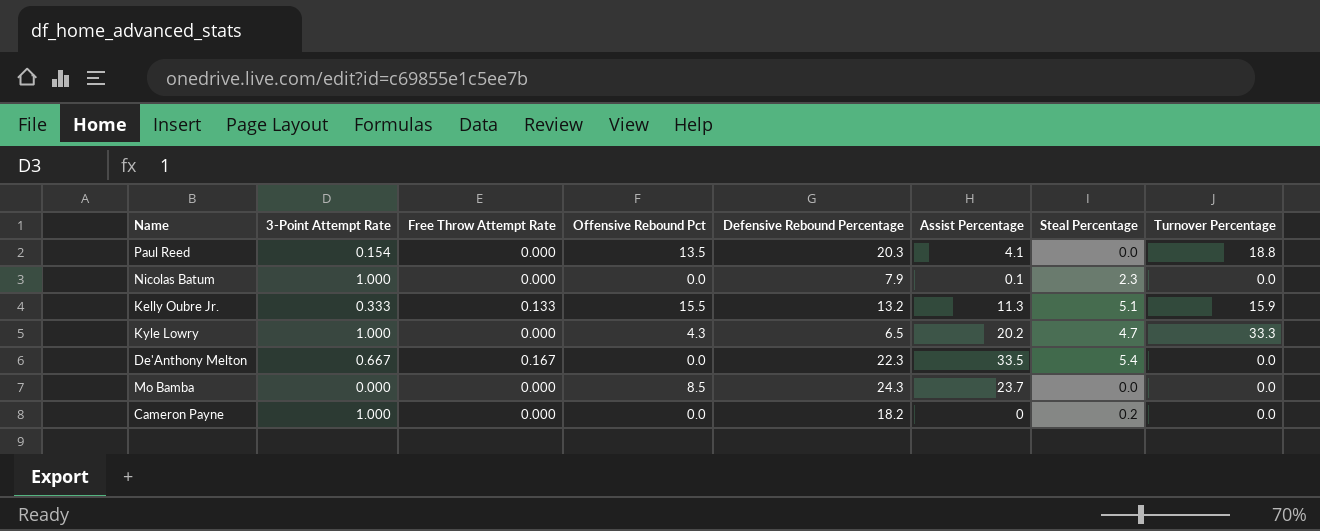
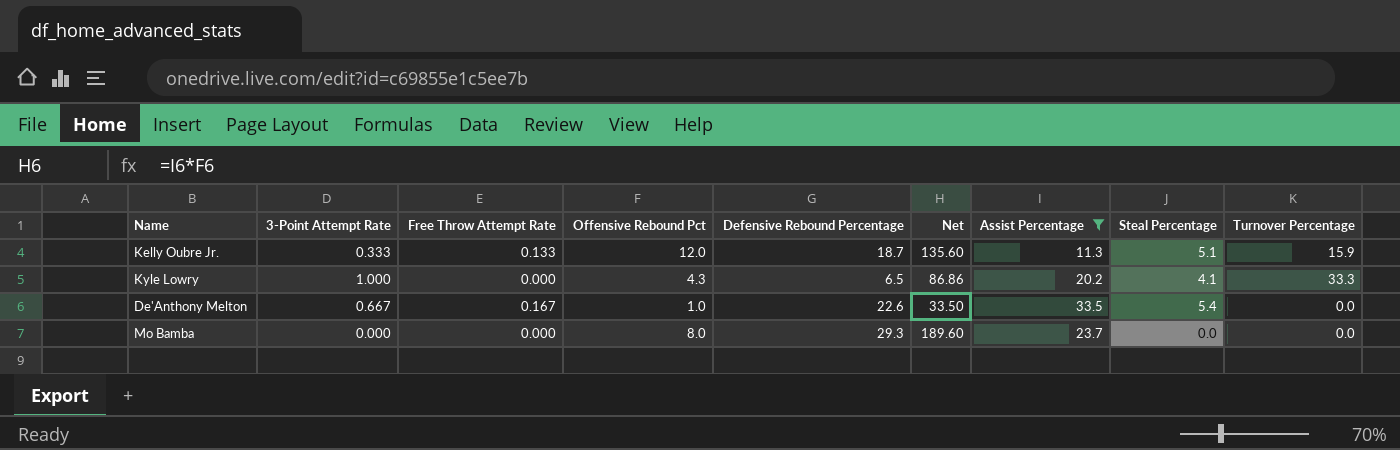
filter: none -> Assist Percentage >= 11.3
column Net | formula: none -> [Offensive Rebound Pct] * [Assist Percentage]
Kelly Oubre Jr. | Offensive Rebound Pct: 15.5 -> 12.0
Kelly Oubre Jr. | Defensive Rebound Percentage: 13.2 -> 18.7
Kyle Lowry | Steal Percentage: 4.7 -> 4.1
De'Anthony Melton | Offensive Rebound Pct: 0.0 -> 1.0
De'Anthony Melton | Defensive Rebound Percentage: 22.3 -> 22.6
Mo Bamba | Offensive Rebound Pct: 8.5 -> 8.0
Mo Bamba | Defensive Rebound Percentage: 24.3 -> 29.3

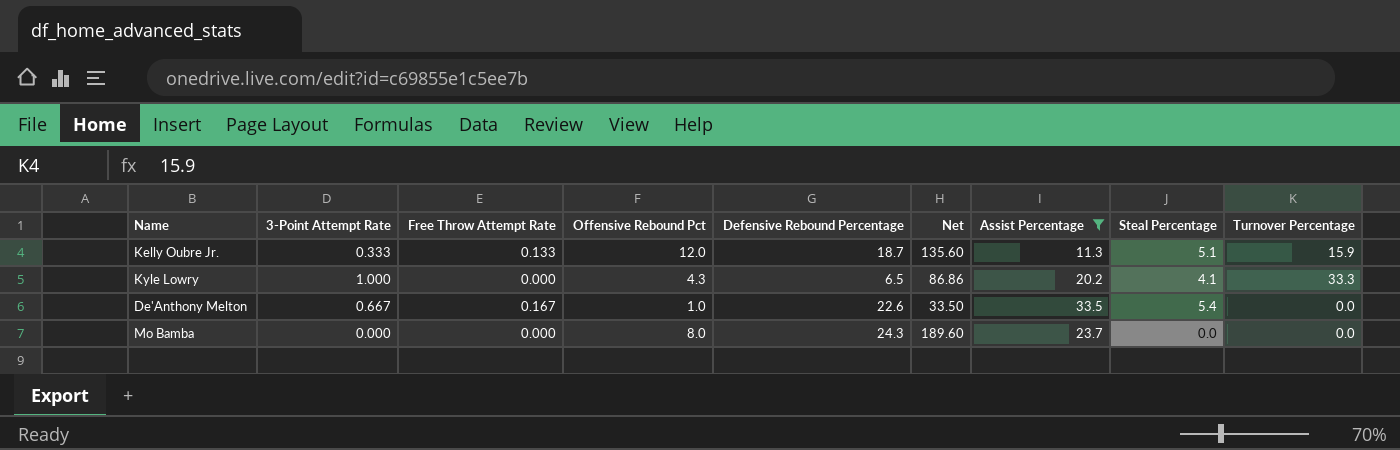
Mo Bamba | Defensive Rebound Percentage: 29.3 -> 24.3

